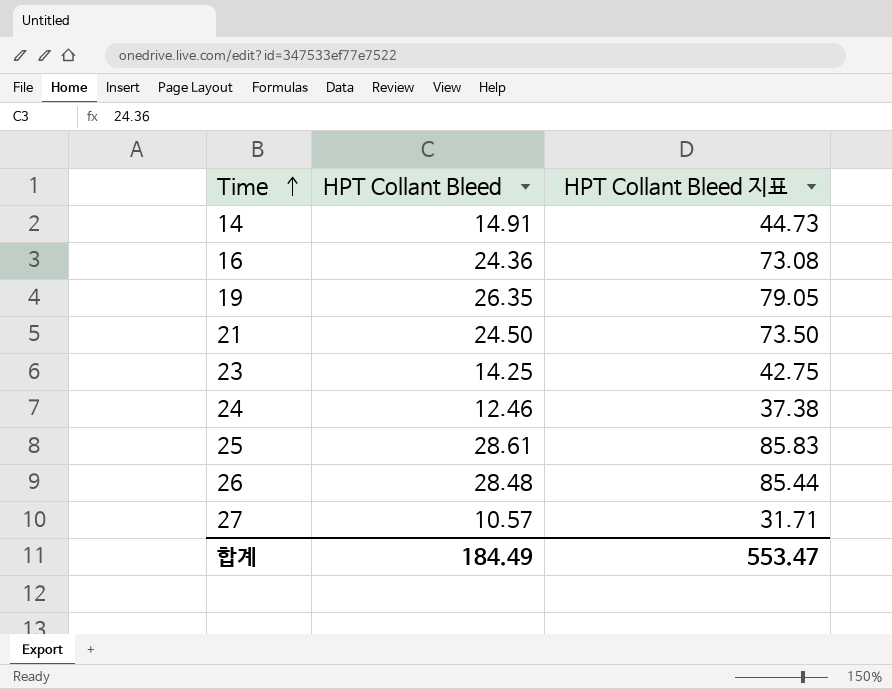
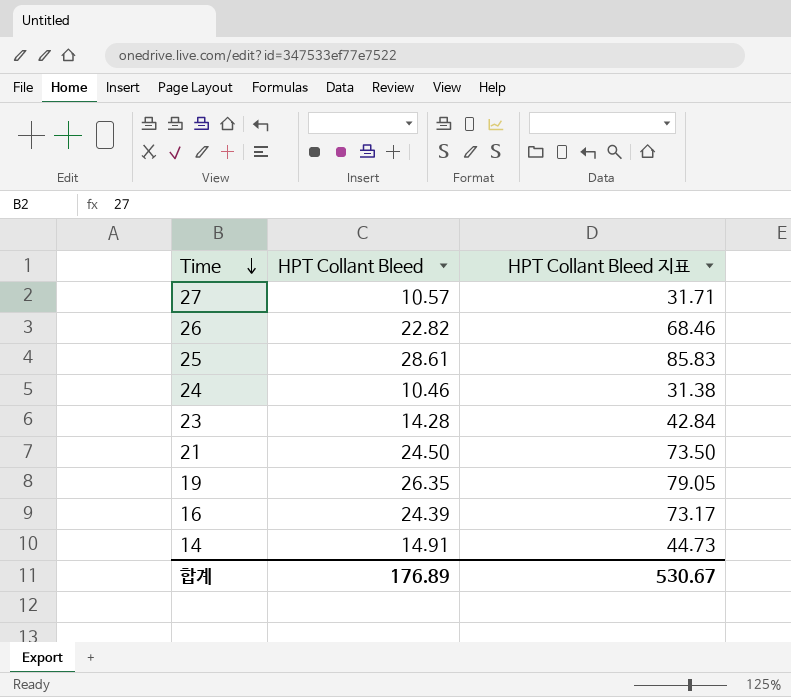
row order: Time ascending -> Time descending
26 | HPT Collant Bleed: 28.48 -> 22.82
26 | HPT Collant Bleed 지표: 85.44 -> 68.46
24 | HPT Collant Bleed: 12.46 -> 10.46
24 | HPT Collant Bleed 지표: 37.38 -> 31.38
23 | HPT Collant Bleed: 14.25 -> 14.28
23 | HPT Collant Bleed 지표: 42.75 -> 42.84
16 | HPT Collant Bleed: 24.36 -> 24.39
16 | HPT Collant Bleed 지표: 73.08 -> 73.17
합계 | HPT Collant Bleed: 184.49 -> 176.89
합계 | HPT Collant Bleed 지표: 553.47 -> 530.67

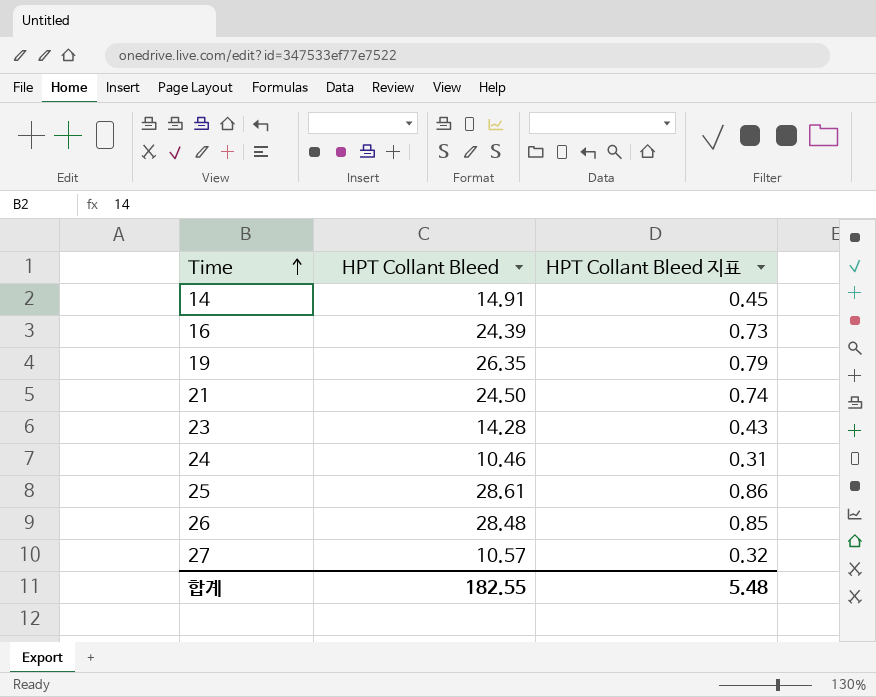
row order: Time descending -> Time ascending
column HPT Collant Bleed 지표 | formula: [HPT Collant Bleed] * 3 -> [HPT Collant Bleed] * 0.03
26 | HPT Collant Bleed: 22.82 -> 28.48
합계 | HPT Collant Bleed: 176.89 -> 182.55
합계 | HPT Collant Bleed 지표: 530.67 -> 5.48

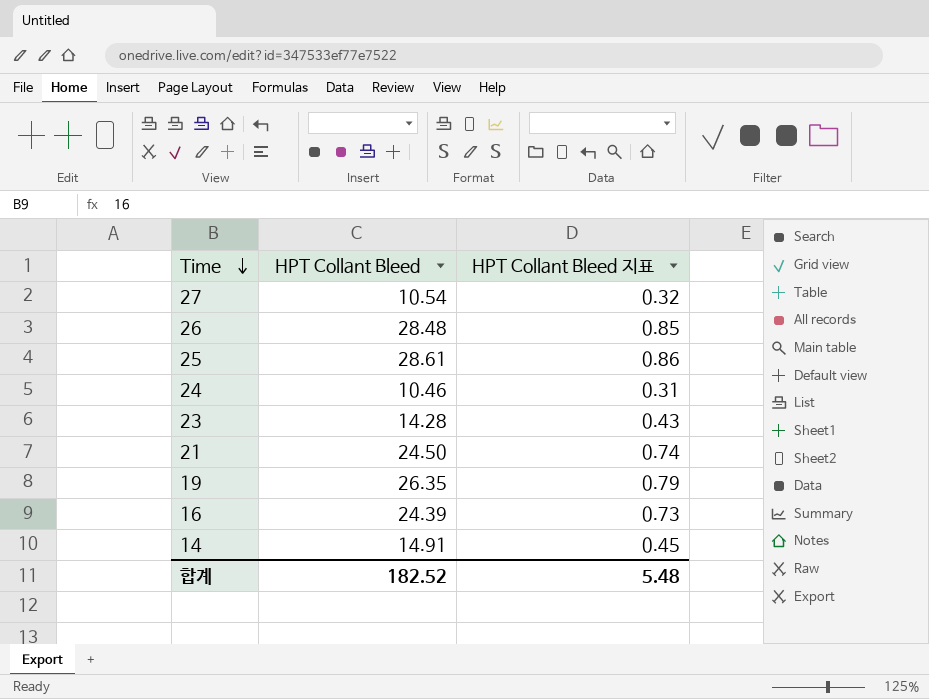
row order: Time ascending -> Time descending
27 | HPT Collant Bleed: 10.57 -> 10.54
합계 | HPT Collant Bleed: 182.55 -> 182.52

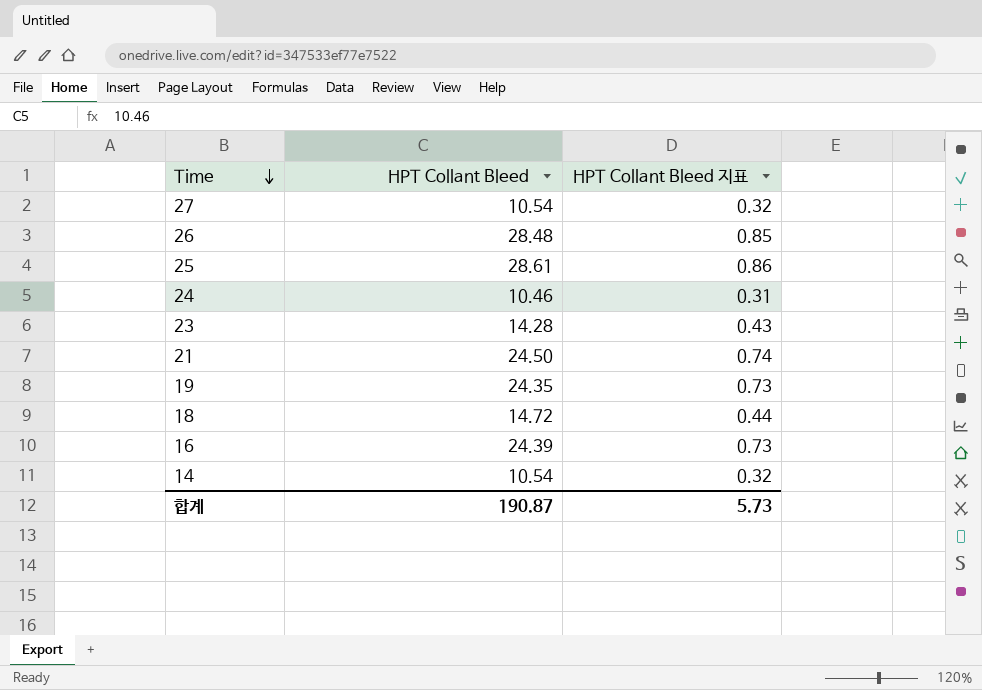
19 | HPT Collant Bleed: 26.35 -> 24.35
19 | HPT Collant Bleed 지표: 0.79 -> 0.73
row 18: none -> 14.72 | 0.44
14 | HPT Collant Bleed: 14.91 -> 10.54
14 | HPT Collant Bleed 지표: 0.45 -> 0.32
합계 | HPT Collant Bleed: 182.52 -> 190.87
합계 | HPT Collant Bleed 지표: 5.48 -> 5.73

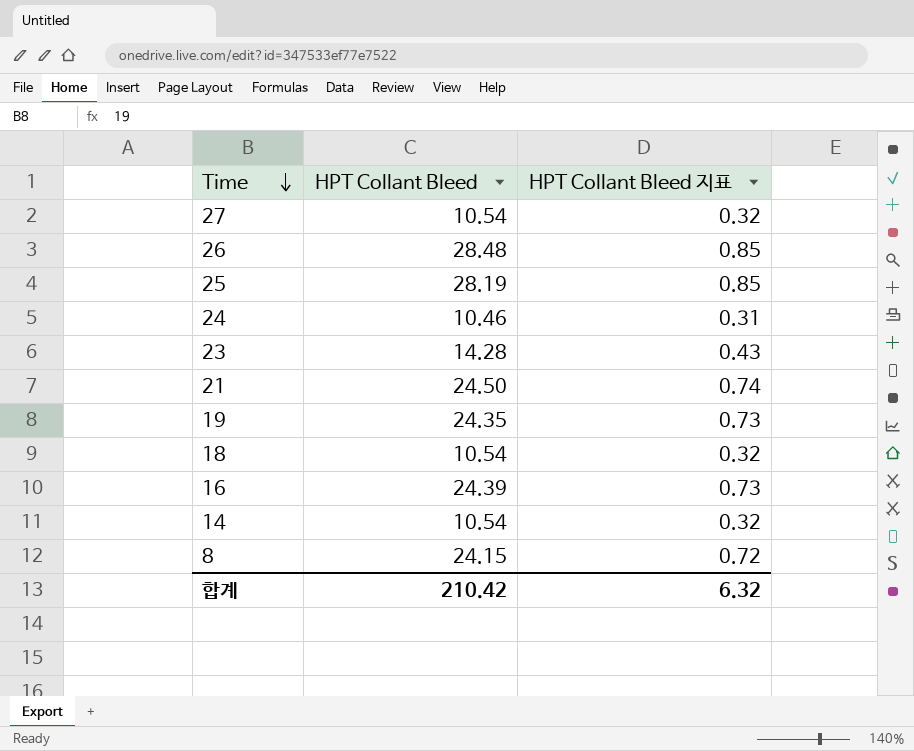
25 | HPT Collant Bleed: 28.61 -> 28.19
25 | HPT Collant Bleed 지표: 0.86 -> 0.85
18 | HPT Collant Bleed: 14.72 -> 10.54
18 | HPT Collant Bleed 지표: 0.44 -> 0.32
row 8: none -> 24.15 | 0.72
합계 | HPT Collant Bleed: 190.87 -> 210.42
합계 | HPT Collant Bleed 지표: 5.73 -> 6.32

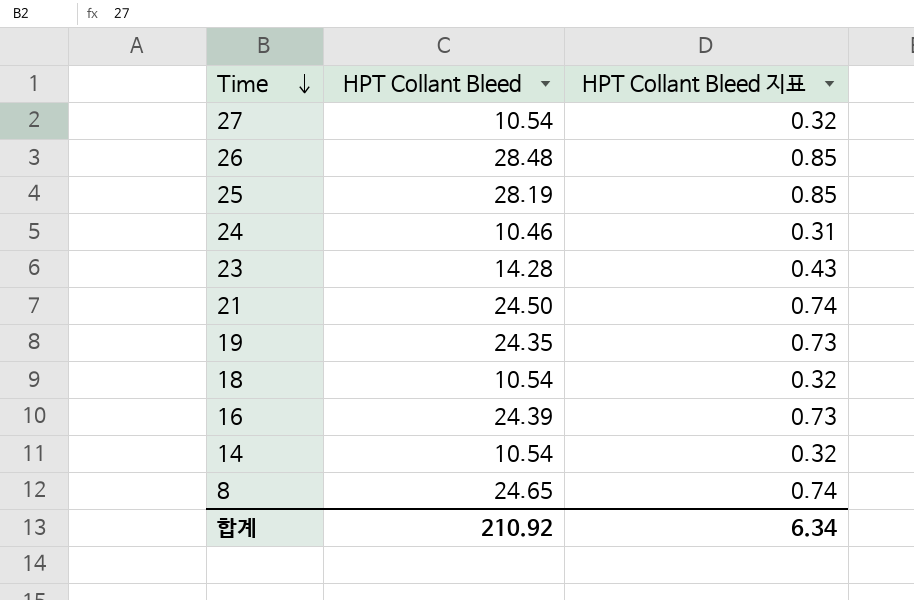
8 | HPT Collant Bleed: 24.15 -> 24.65
8 | HPT Collant Bleed 지표: 0.72 -> 0.74
합계 | HPT Collant Bleed: 210.42 -> 210.92
합계 | HPT Collant Bleed 지표: 6.32 -> 6.34

